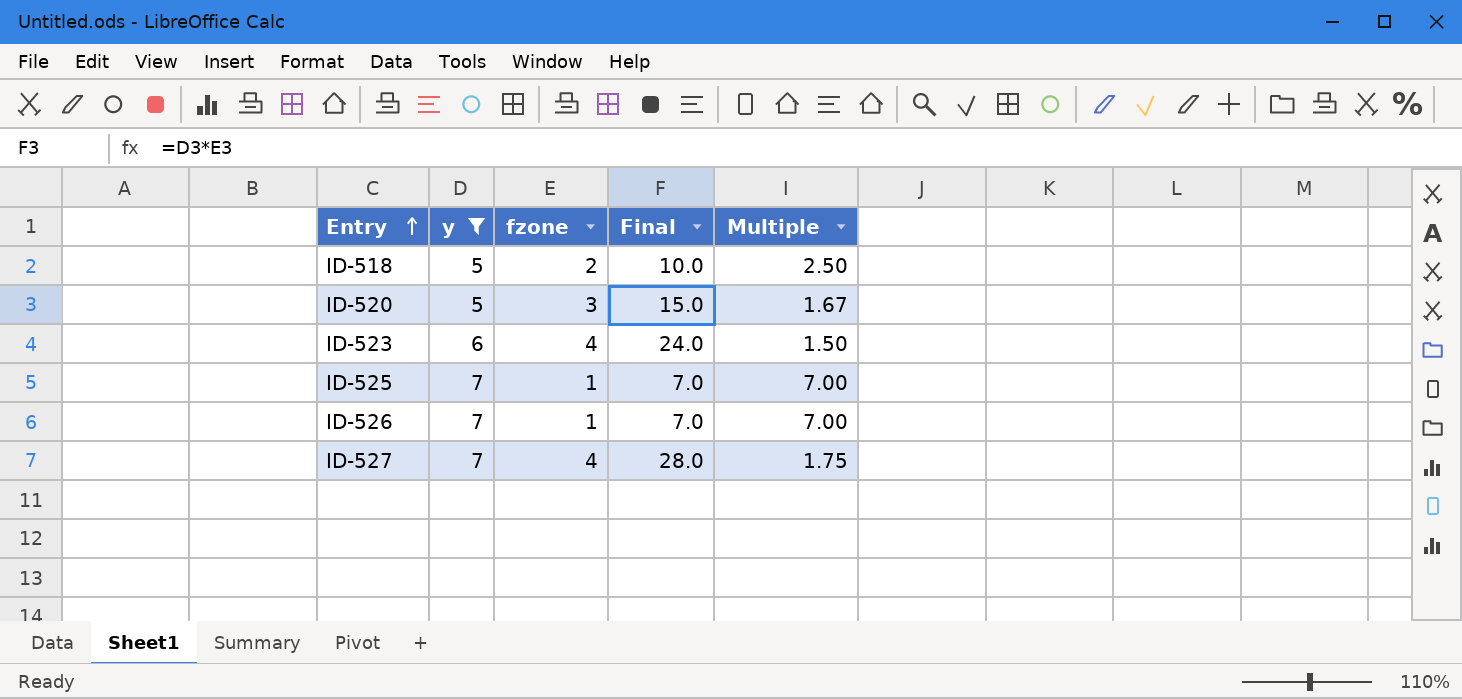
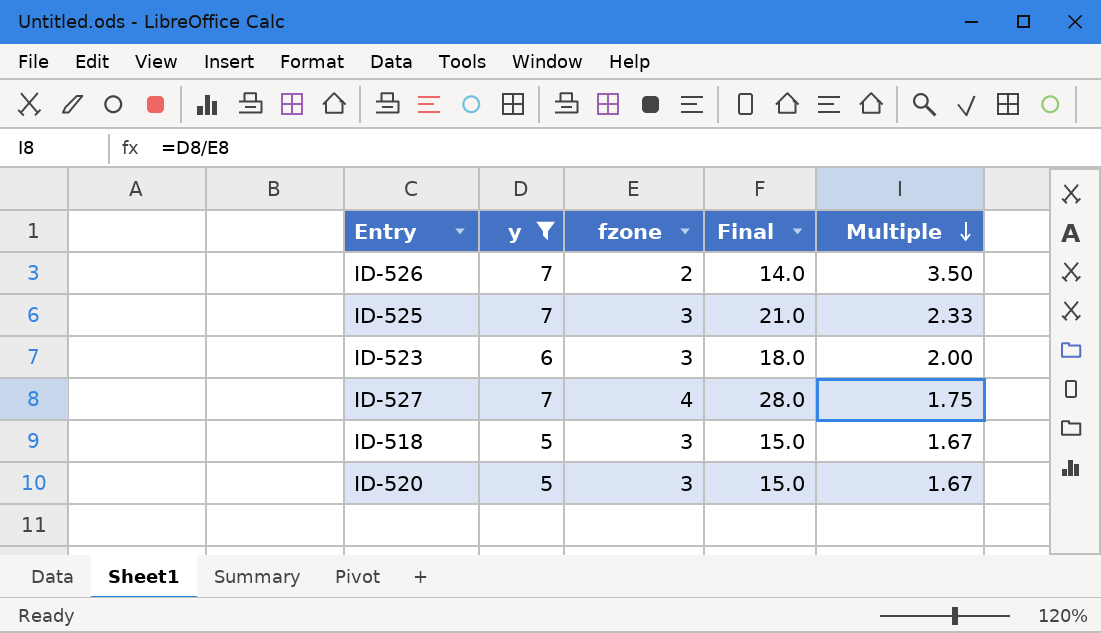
row order: Entry ascending -> Multiple descending
ID-526 | fzone: 1 -> 2
ID-526 | Final: 7.0 -> 14.0
ID-526 | Multiple: 7.00 -> 3.50
ID-525 | fzone: 1 -> 3
ID-525 | Final: 7.0 -> 21.0
ID-525 | Multiple: 7.00 -> 2.33
ID-523 | fzone: 4 -> 3
ID-523 | Final: 24.0 -> 18.0
ID-523 | Multiple: 1.50 -> 2.00
ID-518 | fzone: 2 -> 3
ID-518 | Final: 10.0 -> 15.0
ID-518 | Multiple: 2.50 -> 1.67

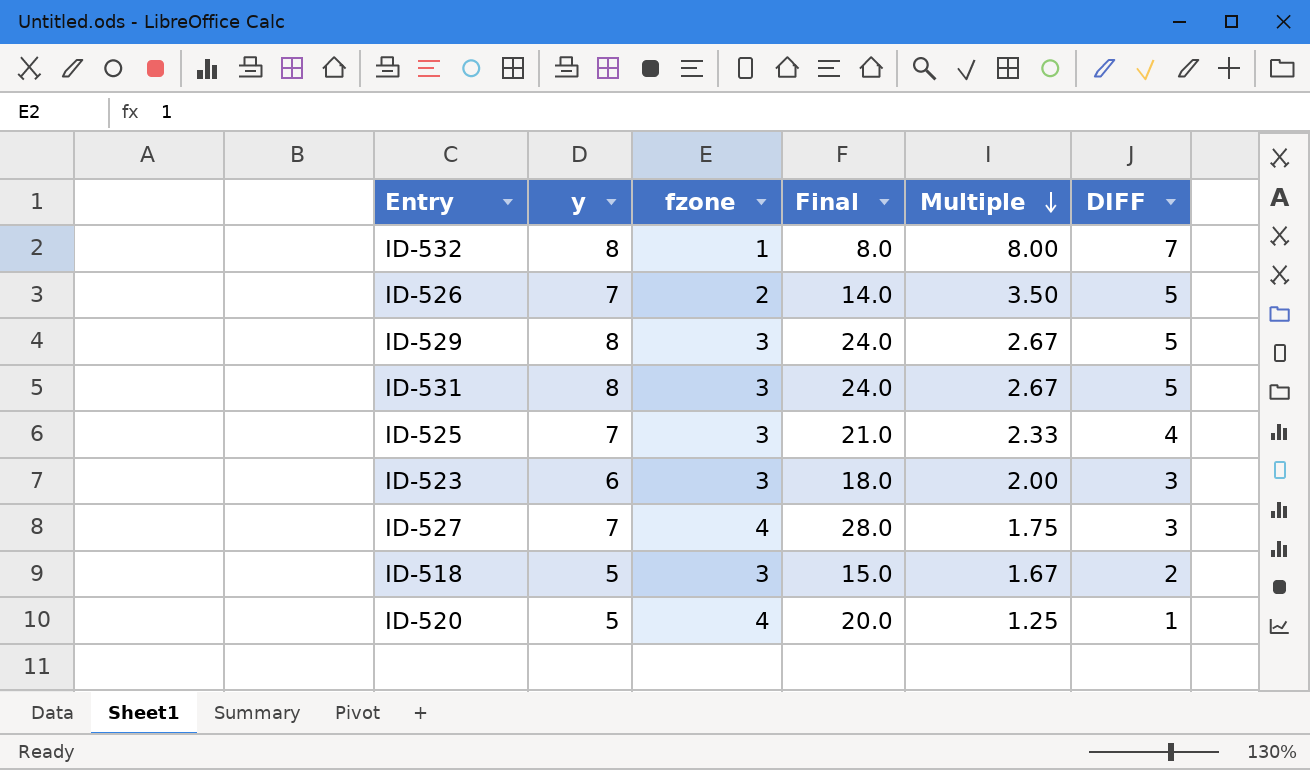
filter: y != 8 -> none
column DIFF | formula: none -> [y] - [fzone]
ID-520 | fzone: 3 -> 4
ID-520 | Final: 15.0 -> 20.0
ID-520 | Multiple: 1.67 -> 1.25

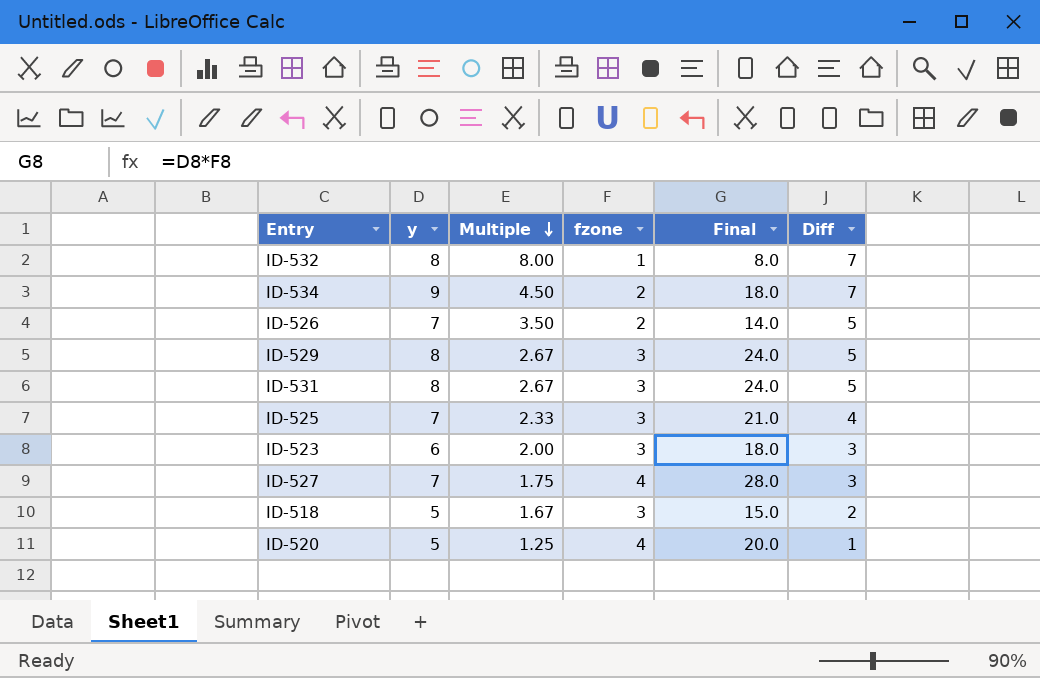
column Multiple | position: 5 -> 3
column name: DIFF -> Diff
row ID-534: none -> 9 | 4.50 | 2 | 18.0 | 7

